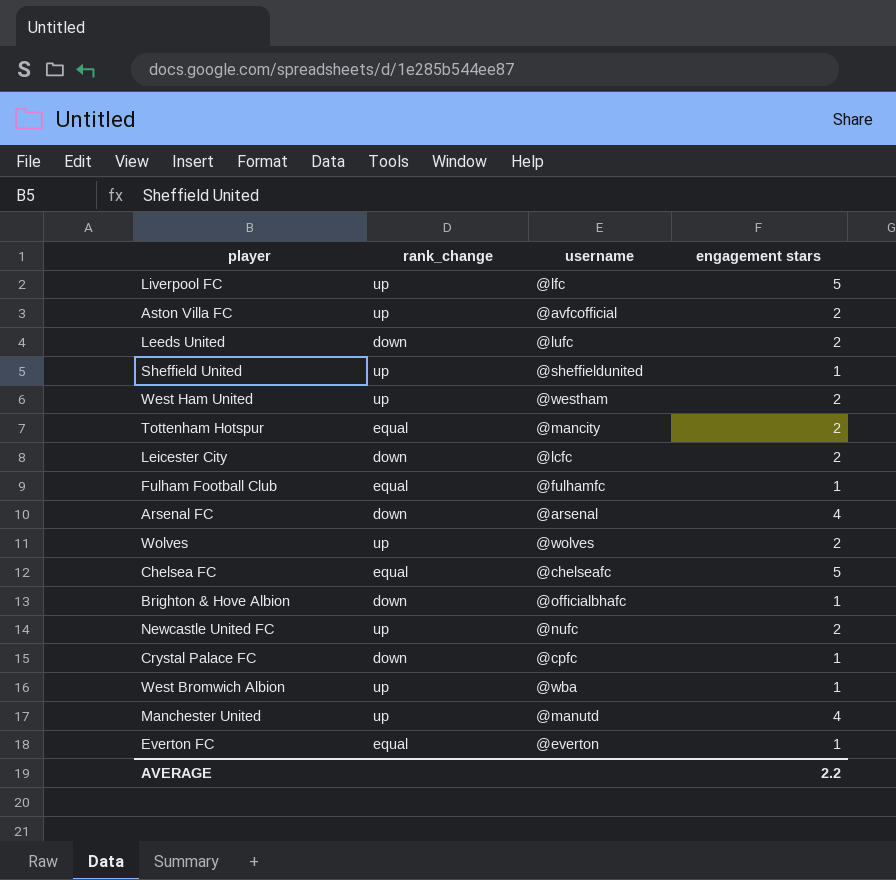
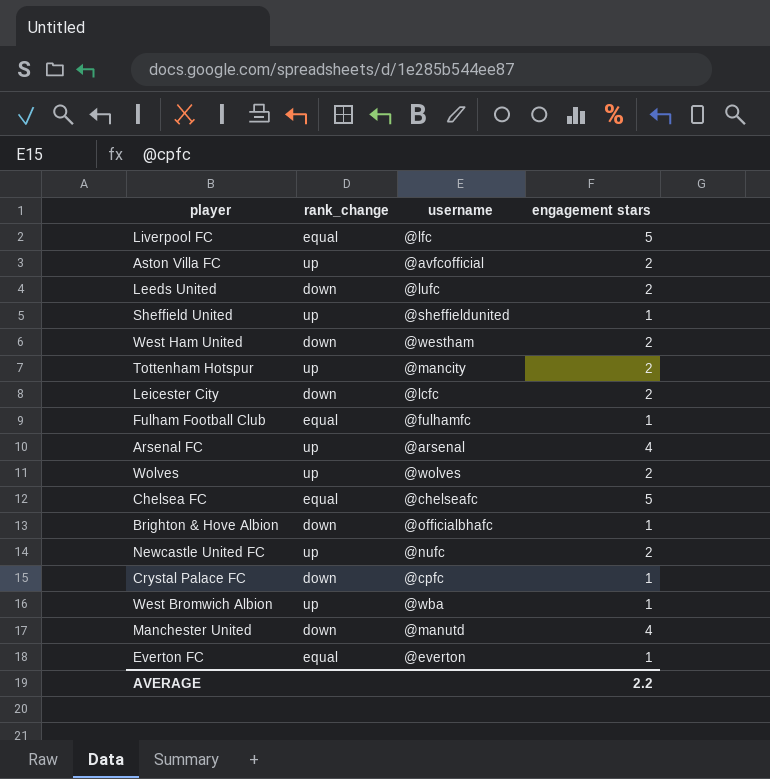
Liverpool FC | rank_change: up -> equal
West Ham United | rank_change: up -> down
Tottenham Hotspur | rank_change: equal -> up
Arsenal FC | rank_change: down -> up
Manchester United | rank_change: up -> down

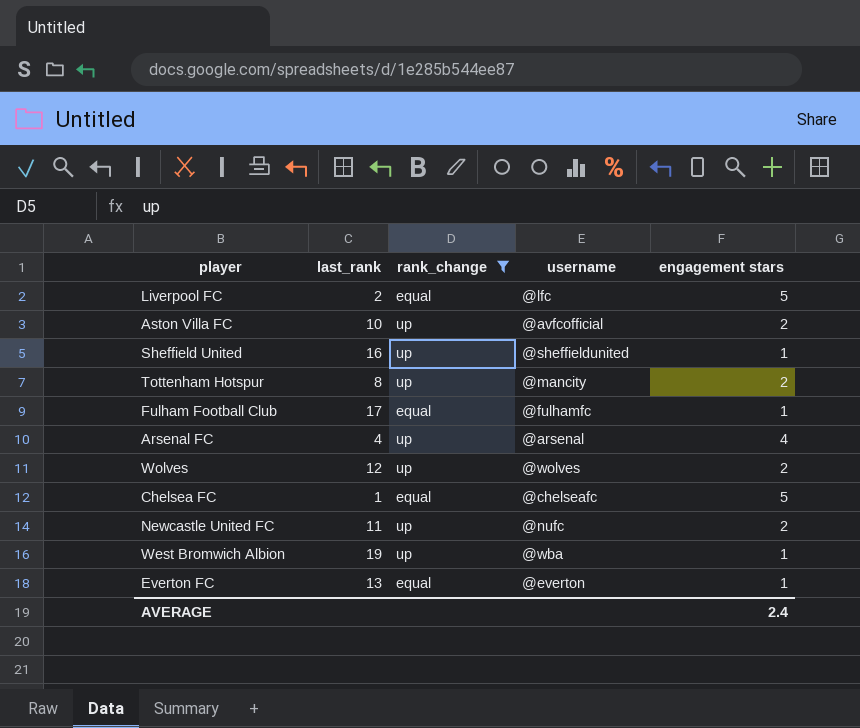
filter: none -> rank_change != down
column last_rank | position: none -> 2
AVERAGE | engagement stars: 2.2 -> 2.4

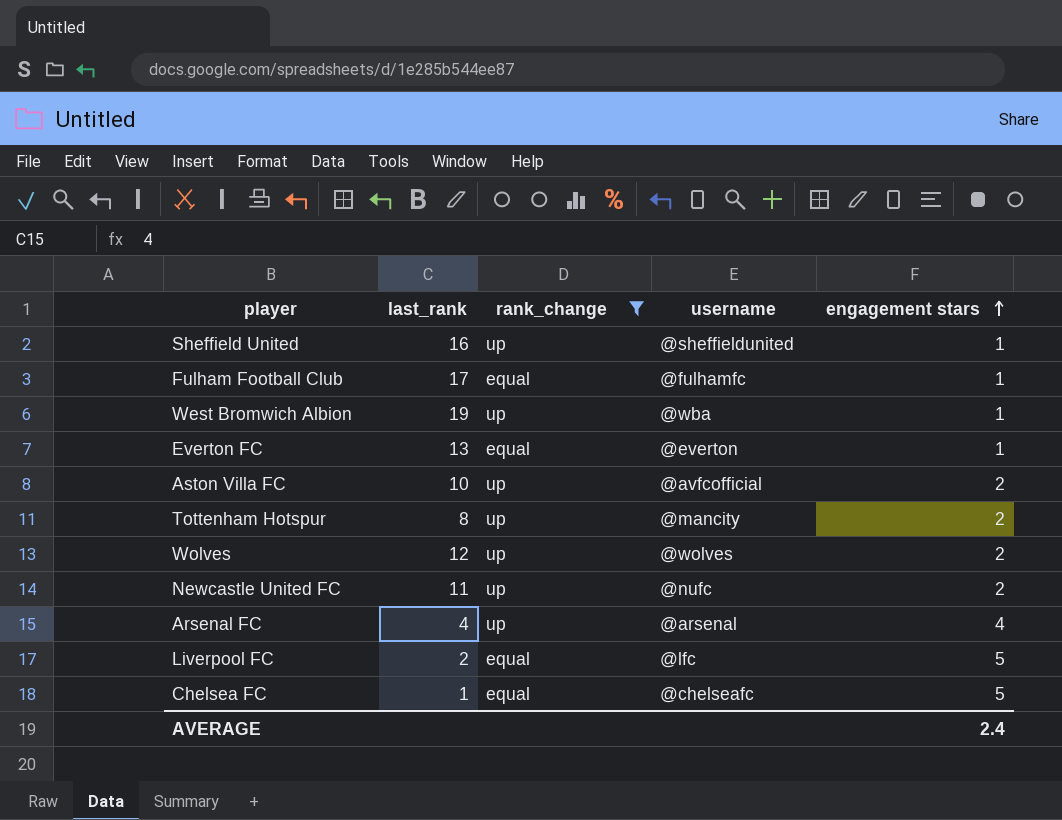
row order: none -> engagement stars ascending

